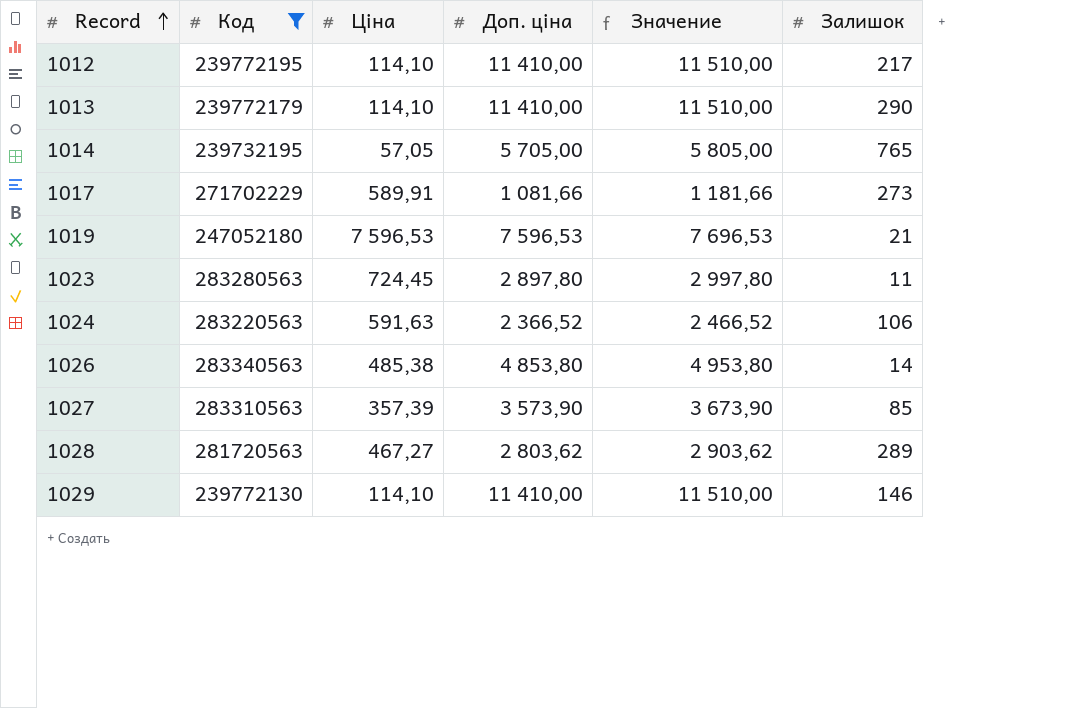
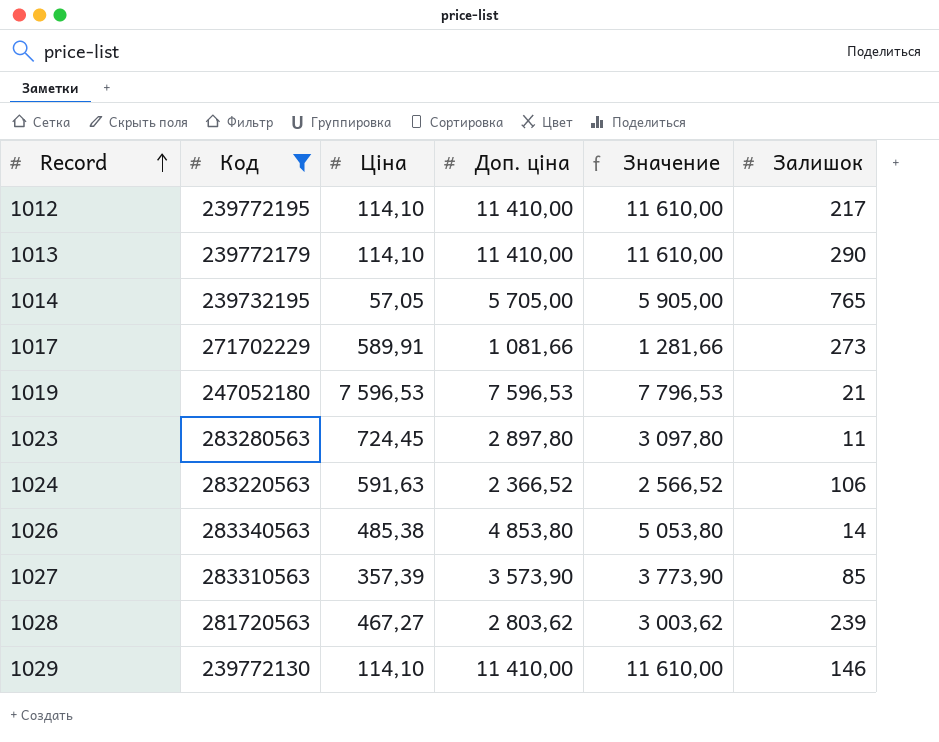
column Значение | formula: [Доп. ціна] + 100 -> [Доп. ціна] + 200
1028 | Залишок: 289 -> 239

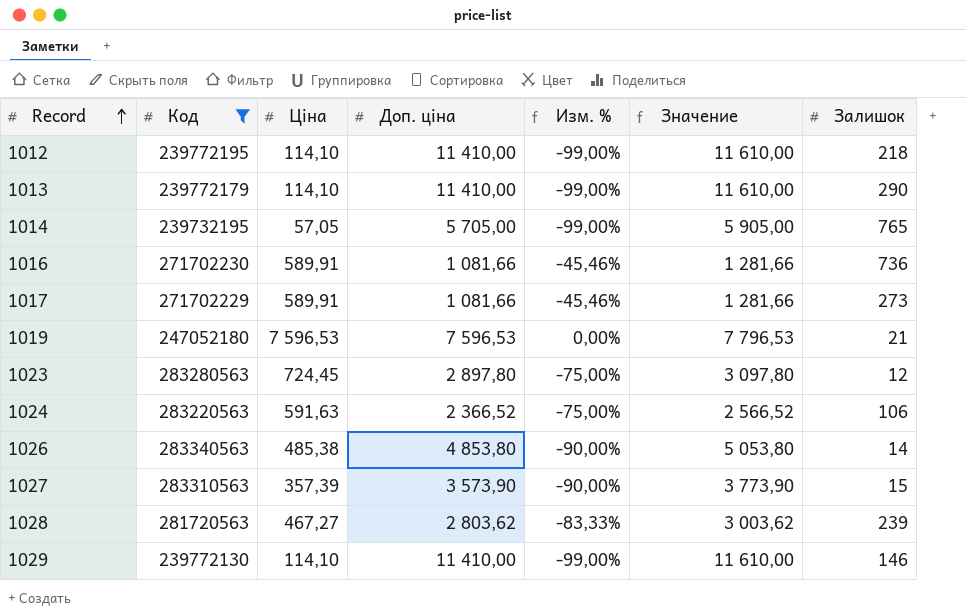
column Изм. % | formula: none -> ([Ціна] - [Доп. ціна]) / [Доп. ціна]
1012 | Залишок: 217 -> 218
row 1016: none -> 271702230 | 589,91 | 1 081,66 | -45,46% | 1 281,66 | 736
1023 | Залишок: 11 -> 12
1027 | Залишок: 85 -> 15

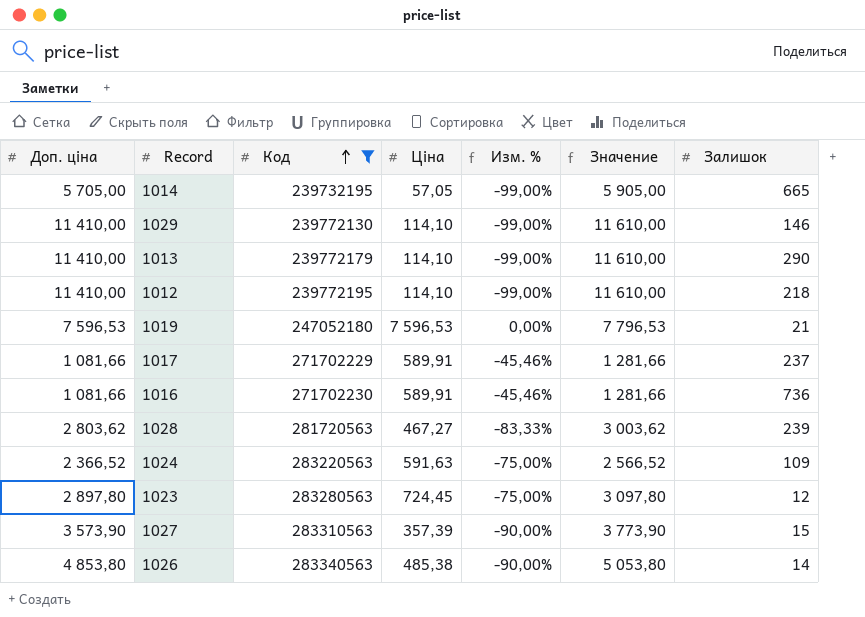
row order: Record ascending -> Код ascending
column Доп. ціна | position: 4 -> 1
1014 | Залишок: 765 -> 665
1017 | Залишок: 273 -> 237
1024 | Залишок: 106 -> 109

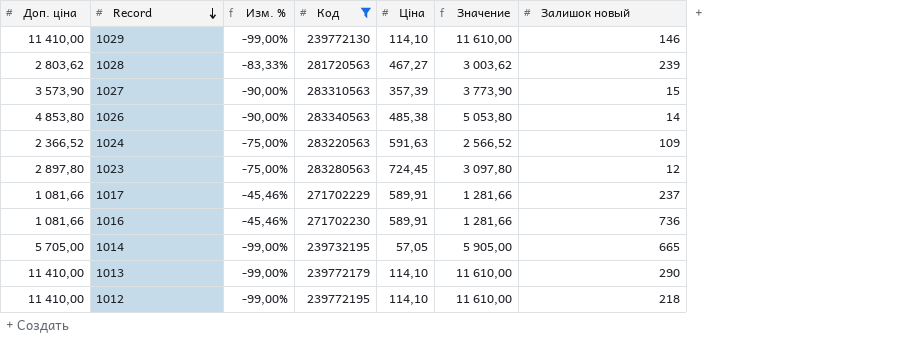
row order: Код ascending -> Record descending
column Изм. % | position: 5 -> 3
column name: Залишок -> Залишок новый
row 1019: 7 596,53 | 247052180 | 7 596,53 | 0,00% | 7 796,53 | 21 -> none

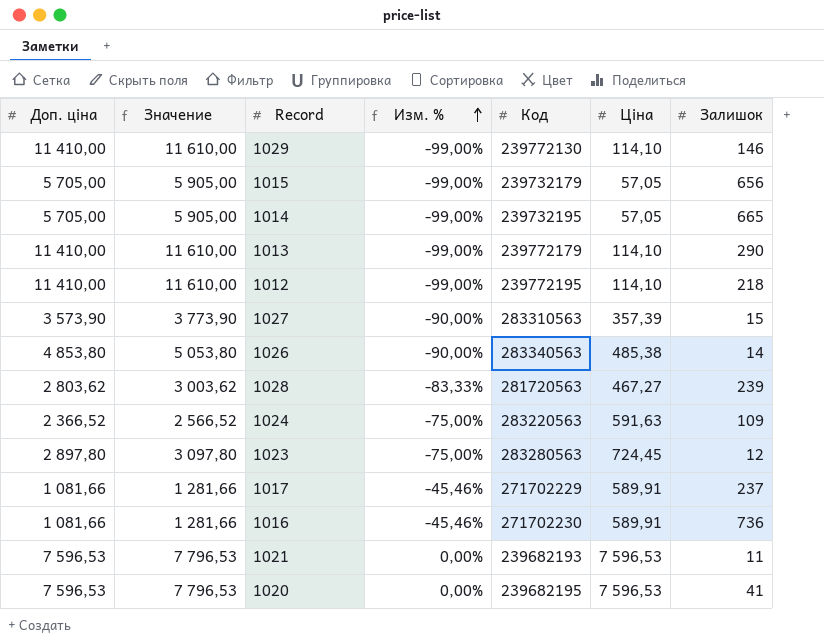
filter: Код >= 239732195 -> none
row order: Record descending -> Изм. % ascending
column Значение | position: 6 -> 2
column name: Залишок новый -> Залишок

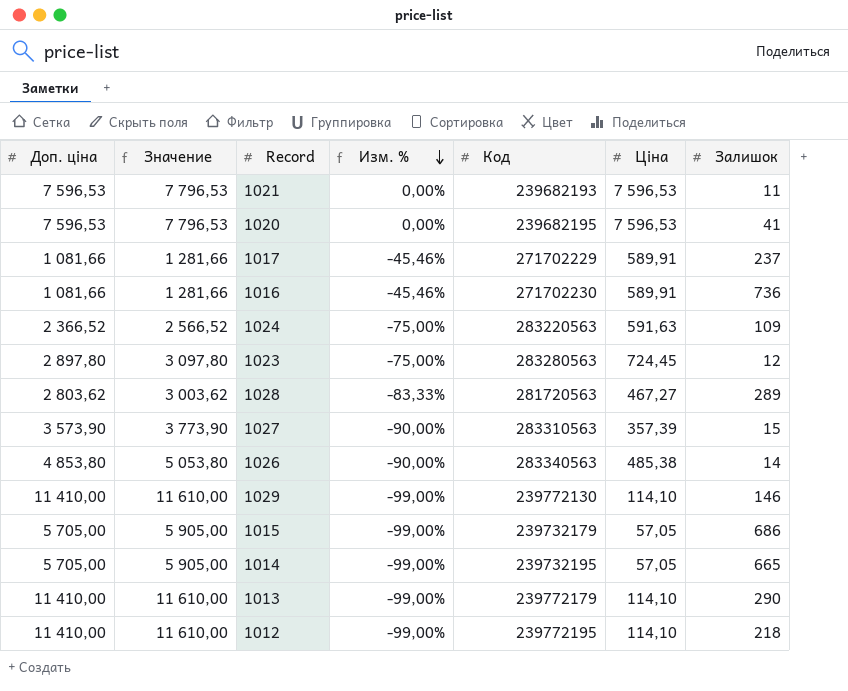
row order: Изм. % ascending -> Изм. % descending
1028 | Залишок: 239 -> 289
1015 | Залишок: 656 -> 686

